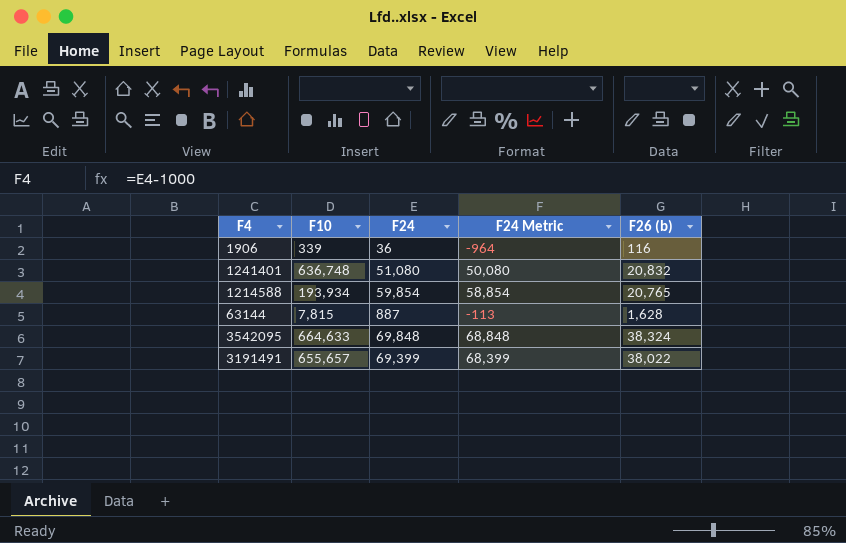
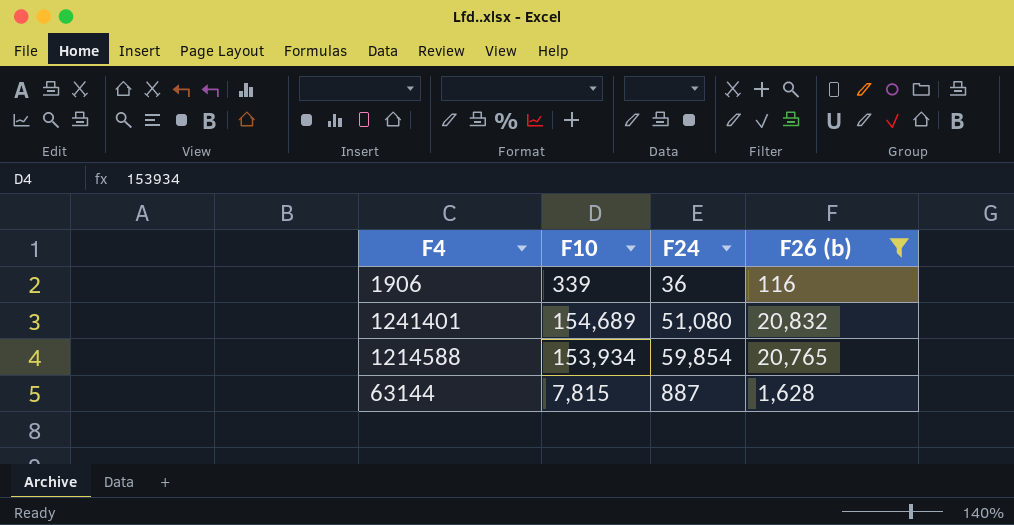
filter: none -> F26 (b) <= 20,832
column F24 Metric | formula: [F24] - 1000 -> none
1241401 | F10: 636,748 -> 154,689
1214588 | F10: 193,934 -> 153,934

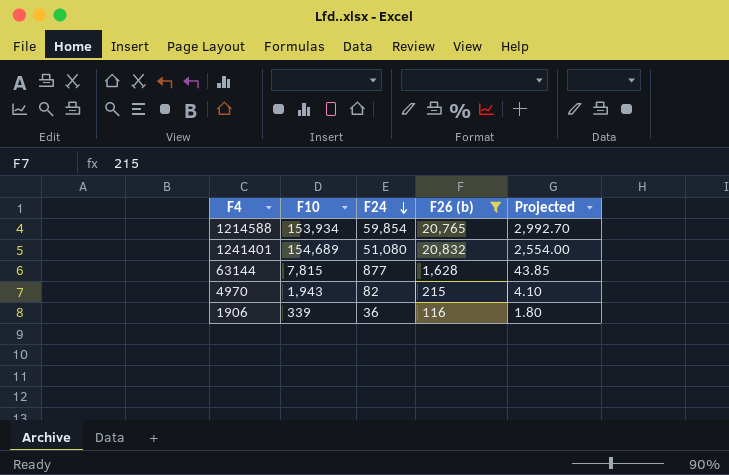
row order: none -> F24 descending
column Projected | formula: none -> [F24] * 0.05
63144 | F24: 887 -> 877
row 4970: none -> 1,943 | 82 | 215 | 4.10

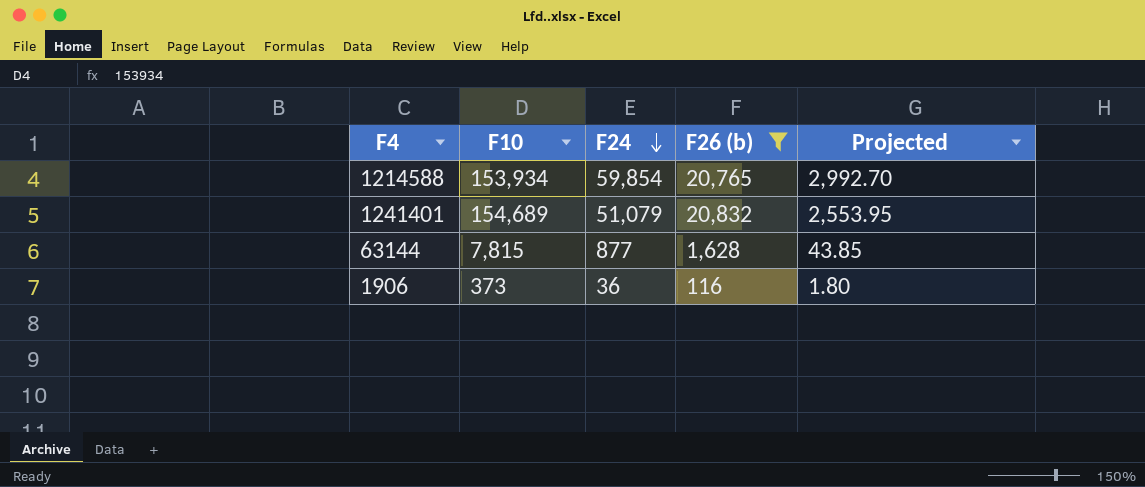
row 4970: 1,943 | 82 | 215 | 4.10 -> none
1241401 | F24: 51,080 -> 51,079
1241401 | Projected: 2,554.00 -> 2,553.95
1906 | F10: 339 -> 373

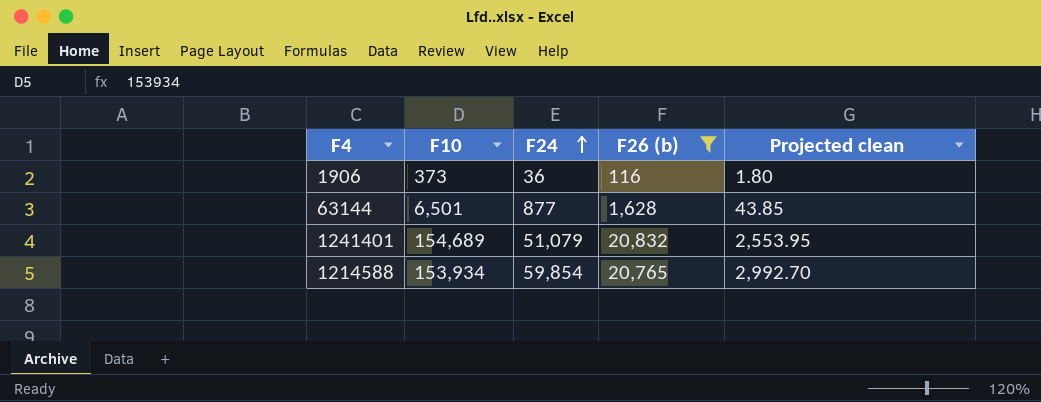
row order: F24 descending -> F24 ascending
column name: Projected -> Projected clean
63144 | F10: 7,815 -> 6,501

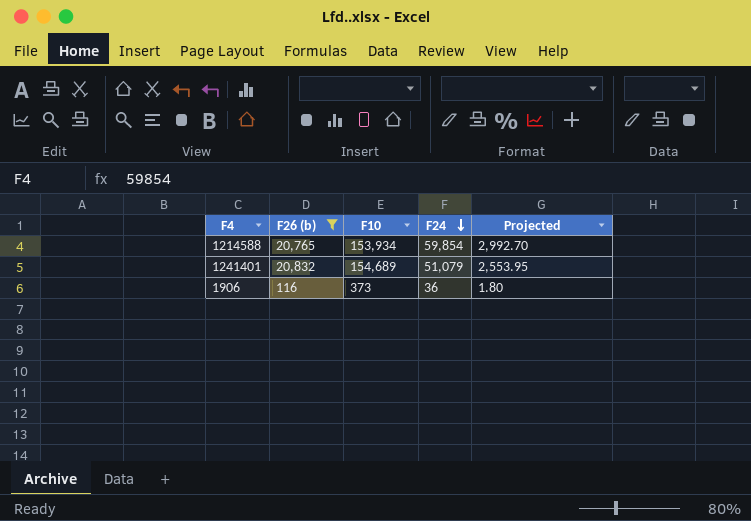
row order: F24 ascending -> F24 descending
column F26 (b) | position: 4 -> 2
column name: Projected clean -> Projected
row 63144: 6,501 | 877 | 1,628 | 43.85 -> none

